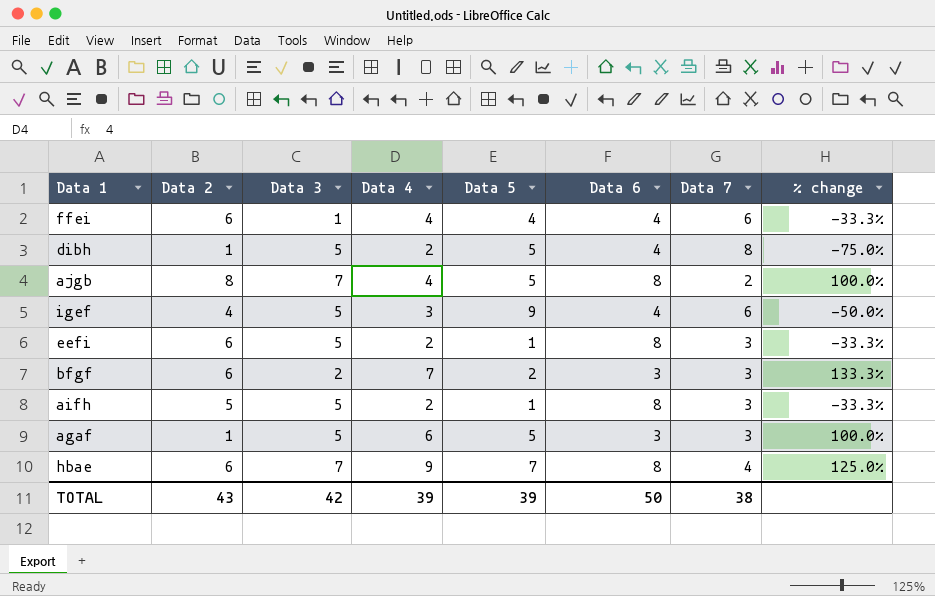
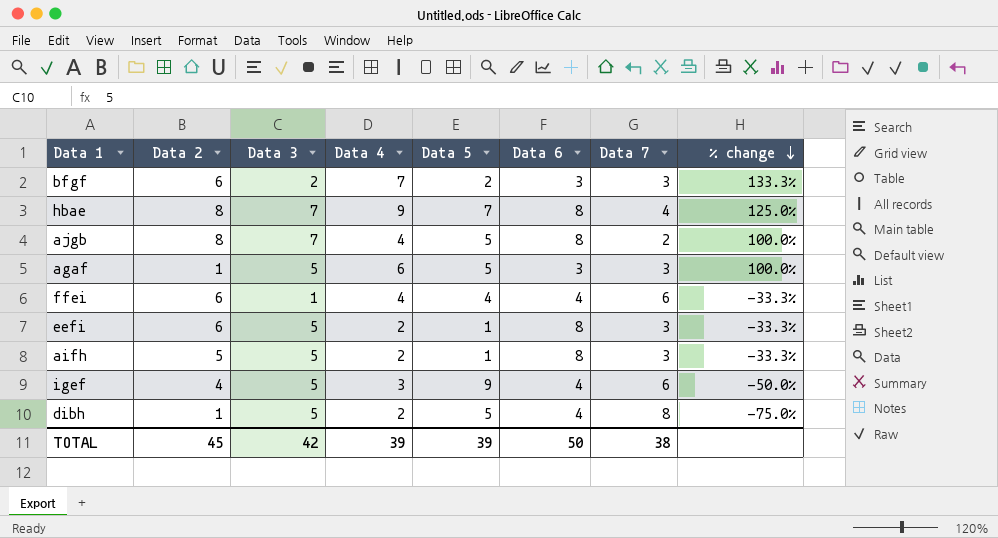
row order: none -> % change descending
hbae | Data 2: 6 -> 8
TOTAL | Data 2: 43 -> 45

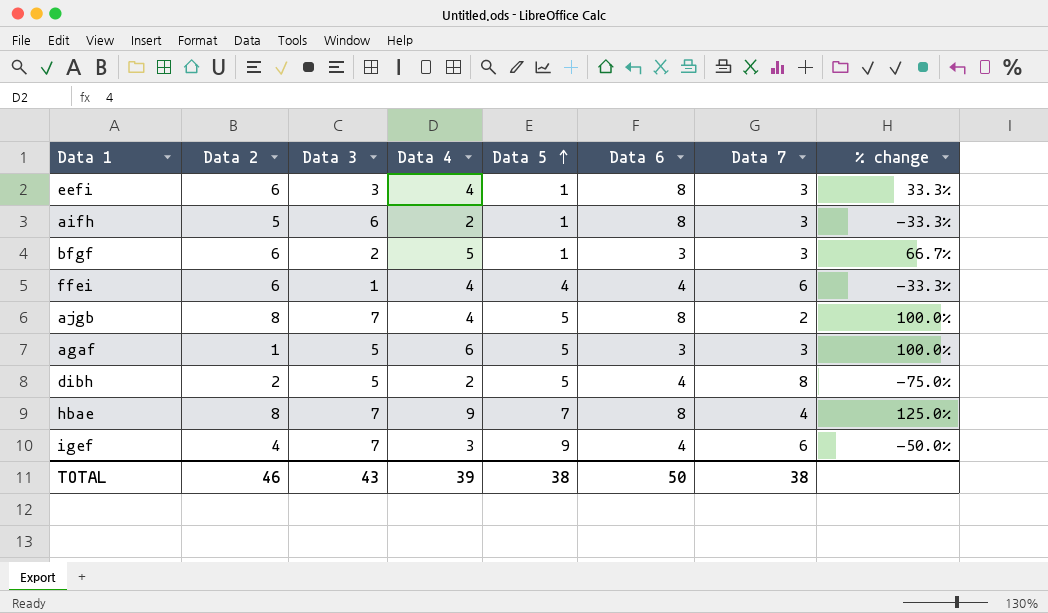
row order: % change descending -> Data 5 ascending
eefi | Data 3: 5 -> 3
eefi | Data 4: 2 -> 4
eefi | % change: -33.3% -> 33.3%
aifh | Data 3: 5 -> 6
bfgf | Data 4: 7 -> 5
bfgf | Data 5: 2 -> 1
bfgf | % change: 133.3% -> 66.7%
dibh | Data 2: 1 -> 2
igef | Data 3: 5 -> 7
TOTAL | Data 2: 45 -> 46
TOTAL | Data 3: 42 -> 43
TOTAL | Data 5: 39 -> 38

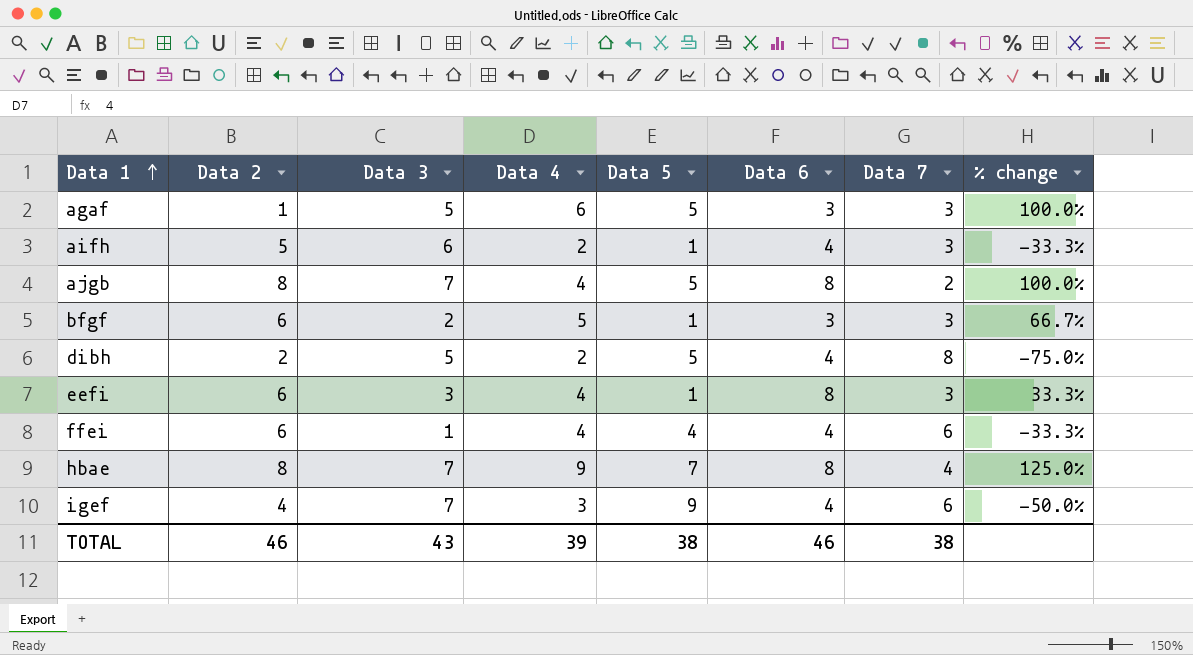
row order: Data 5 ascending -> Data 1 ascending
aifh | Data 6: 8 -> 4
TOTAL | Data 6: 50 -> 46

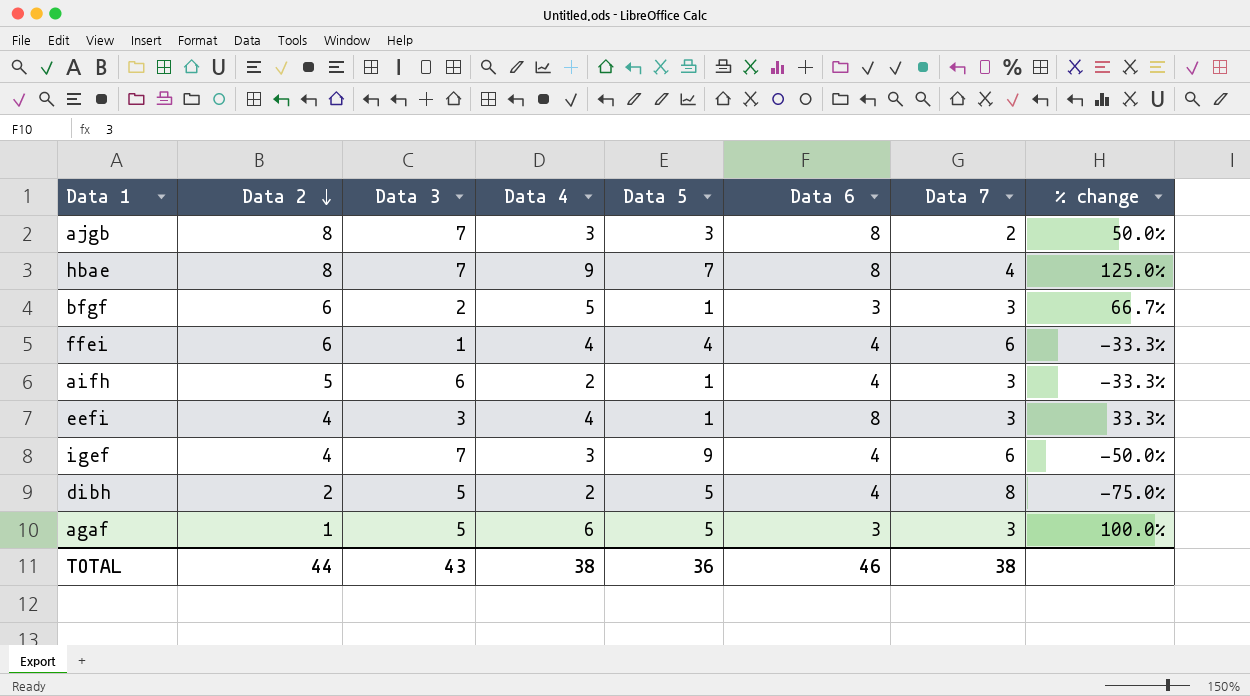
row order: Data 1 ascending -> Data 2 descending
ajgb | Data 4: 4 -> 3
ajgb | Data 5: 5 -> 3
ajgb | % change: 100.0% -> 50.0%
eefi | Data 2: 6 -> 4
TOTAL | Data 2: 46 -> 44
TOTAL | Data 4: 39 -> 38
TOTAL | Data 5: 38 -> 36

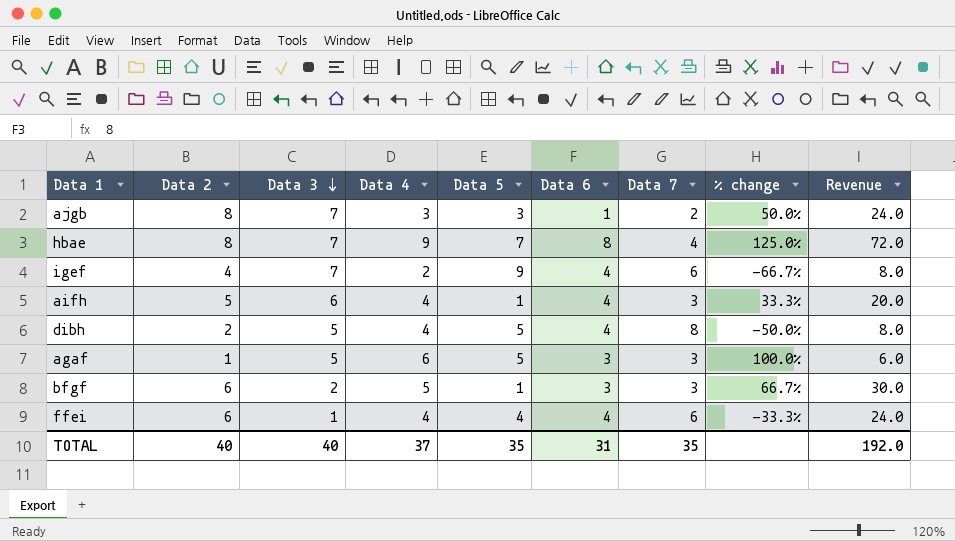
row order: Data 2 descending -> Data 3 descending
column Revenue | formula: none -> [Data 2] * [Data 4]
row eefi: 4 | 3 | 4 | 1 | 8 | 3 | 33.3% -> none
ajgb | Data 6: 8 -> 1
igef | Data 4: 3 -> 2
igef | % change: -50.0% -> -66.7%
aifh | Data 4: 2 -> 4
aifh | % change: -33.3% -> 33.3%
dibh | Data 4: 2 -> 4
dibh | % change: -75.0% -> -50.0%
TOTAL | Data 2: 44 -> 40
TOTAL | Data 3: 43 -> 40
TOTAL | Data 4: 38 -> 37
TOTAL | Data 5: 36 -> 35
TOTAL | Data 6: 46 -> 31
TOTAL | Data 7: 38 -> 35

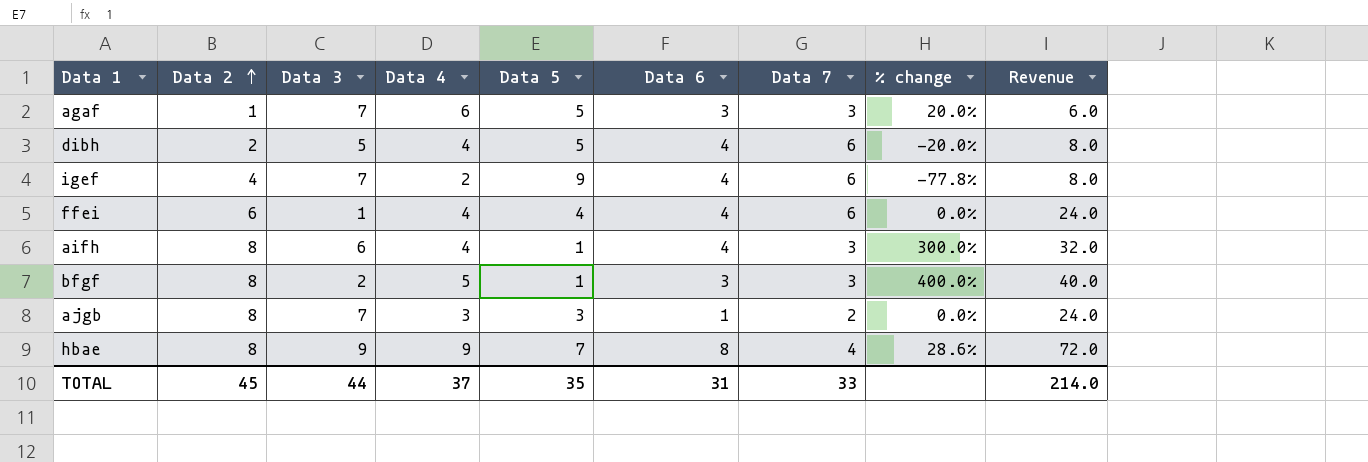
row order: Data 3 descending -> Data 2 ascending
column % change | formula: ([Data 4] - [Data 7]) / [Data 7] -> ([Data 4] - [Data 5]) / [Data 5]
agaf | Data 3: 5 -> 7
dibh | Data 7: 8 -> 6
aifh | Data 2: 5 -> 8
aifh | Revenue: 20.0 -> 32.0
bfgf | Data 2: 6 -> 8
bfgf | Revenue: 30.0 -> 40.0
hbae | Data 3: 7 -> 9
TOTAL | Data 2: 40 -> 45
TOTAL | Data 3: 40 -> 44
TOTAL | Data 7: 35 -> 33
TOTAL | Revenue: 192.0 -> 214.0

